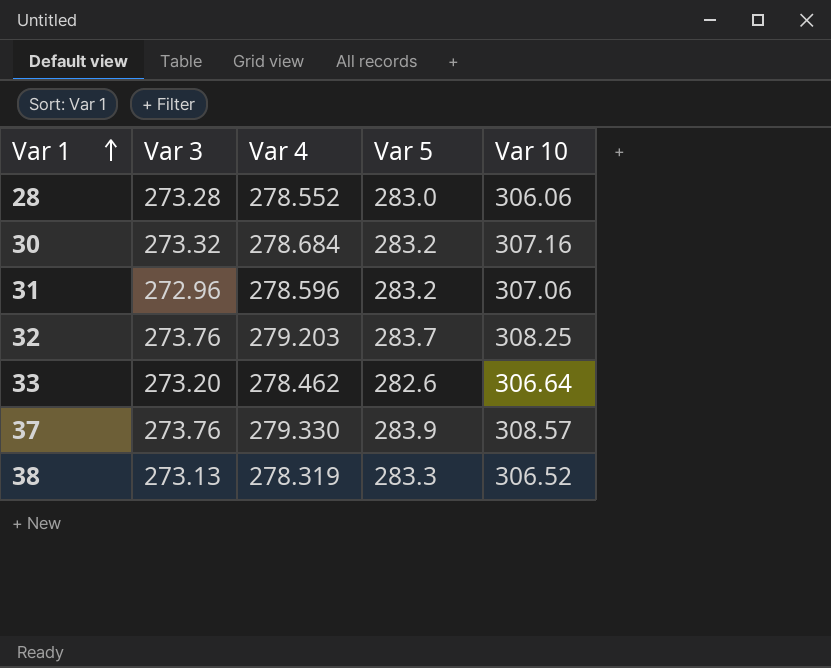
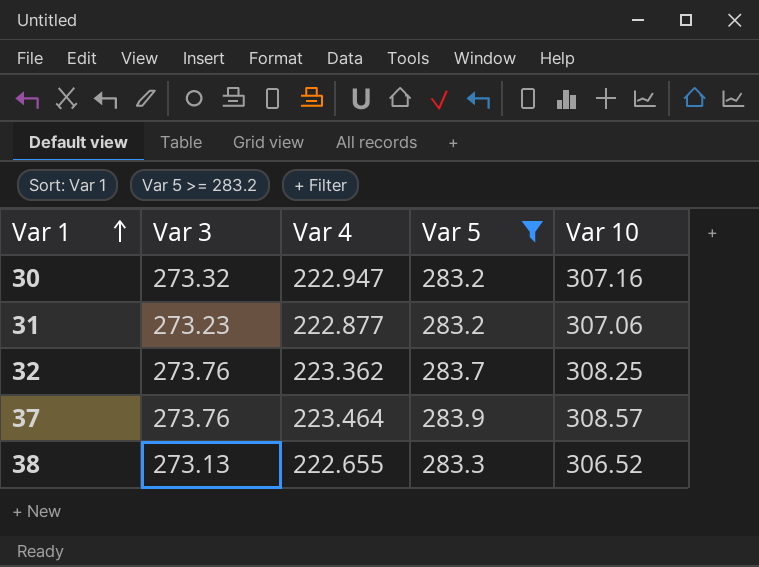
filter: none -> Var 5 >= 283.2
30 | Var 4: 278.684 -> 222.947
31 | Var 3: 272.96 -> 273.23
31 | Var 4: 278.596 -> 222.877
32 | Var 4: 279.203 -> 223.362
37 | Var 4: 279.330 -> 223.464
38 | Var 4: 278.319 -> 222.655

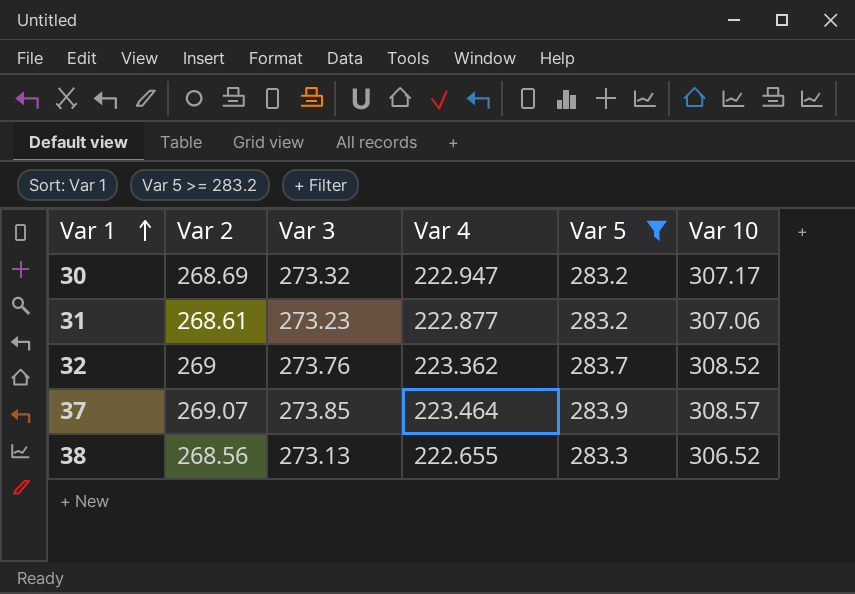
column Var 2 | position: none -> 2
30 | Var 10: 307.16 -> 307.17
32 | Var 10: 308.25 -> 308.52
37 | Var 3: 273.76 -> 273.85

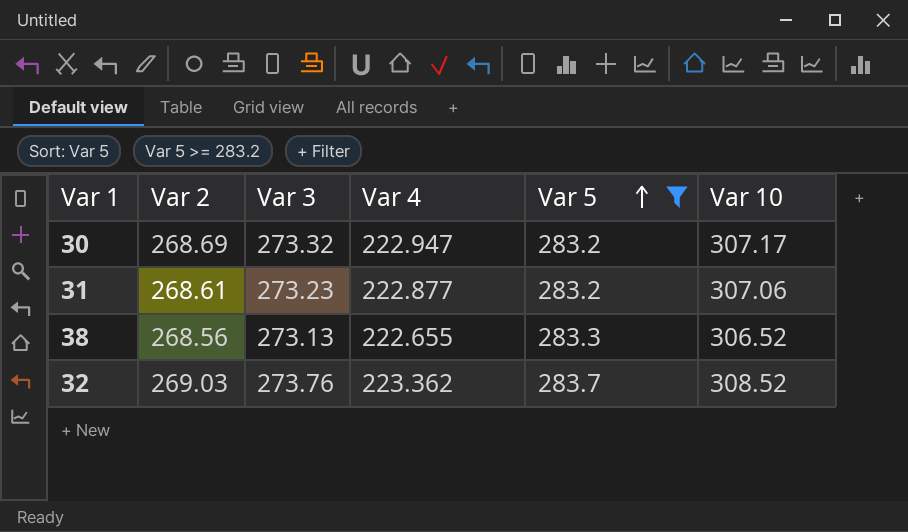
row order: Var 1 ascending -> Var 5 ascending
row 37: 269.07 | 273.85 | 223.464 | 283.9 | 308.57 -> none
32 | Var 2: 269 -> 269.03

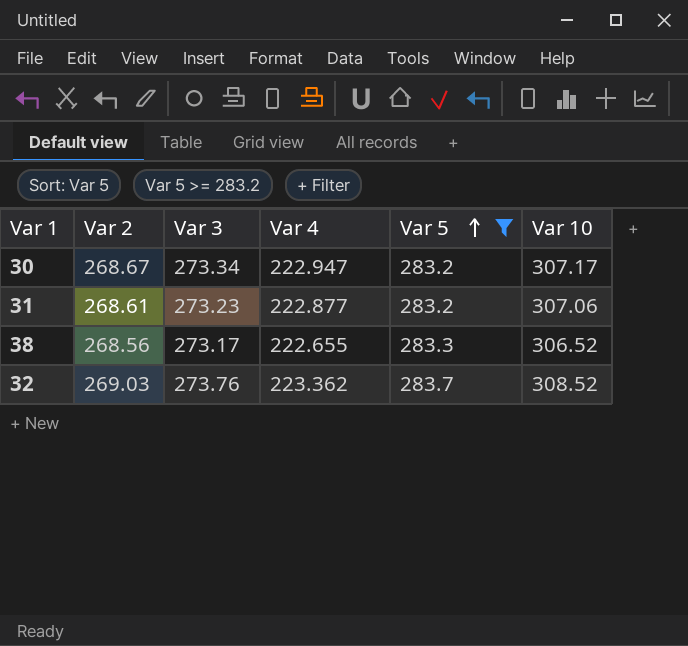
30 | Var 2: 268.69 -> 268.67
30 | Var 3: 273.32 -> 273.34
38 | Var 3: 273.13 -> 273.17

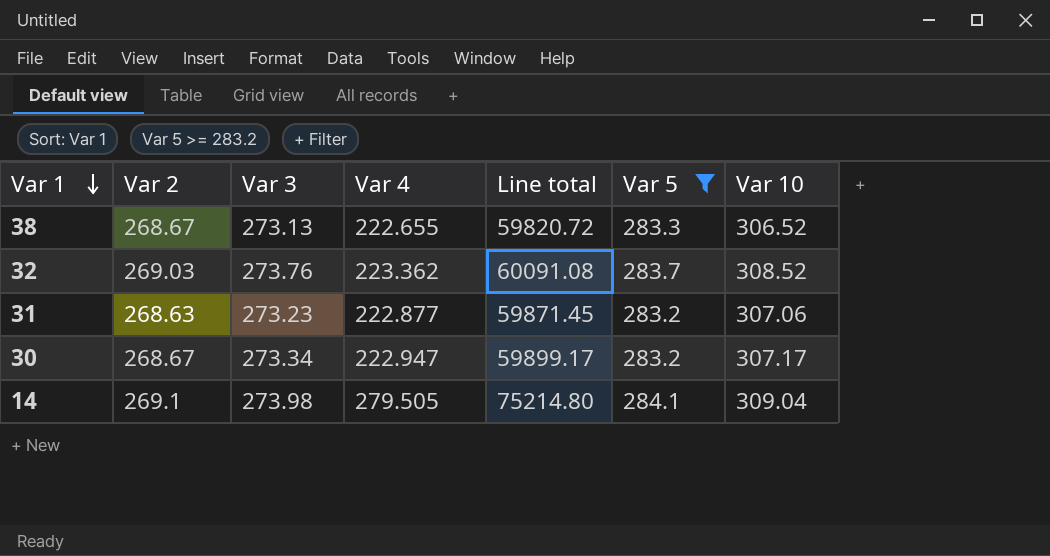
row order: Var 5 ascending -> Var 1 descending
column Line total | formula: none -> [Var 2] * [Var 4]
38 | Var 2: 268.56 -> 268.67
38 | Var 3: 273.17 -> 273.13
31 | Var 2: 268.61 -> 268.63
row 14: none -> 269.1 | 273.98 | 279.505 | 75214.80 | 284.1 | 309.04

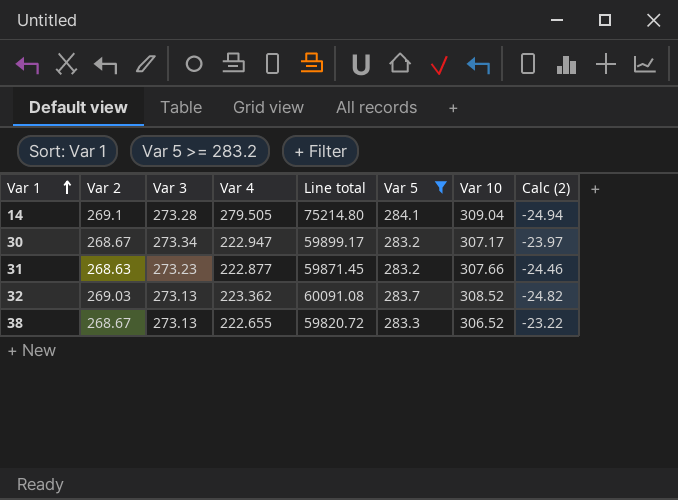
row order: Var 1 descending -> Var 1 ascending
column Calc (2) | formula: none -> [Var 5] - [Var 10]
14 | Var 3: 273.98 -> 273.28
31 | Var 10: 307.06 -> 307.66
32 | Var 3: 273.76 -> 273.13

